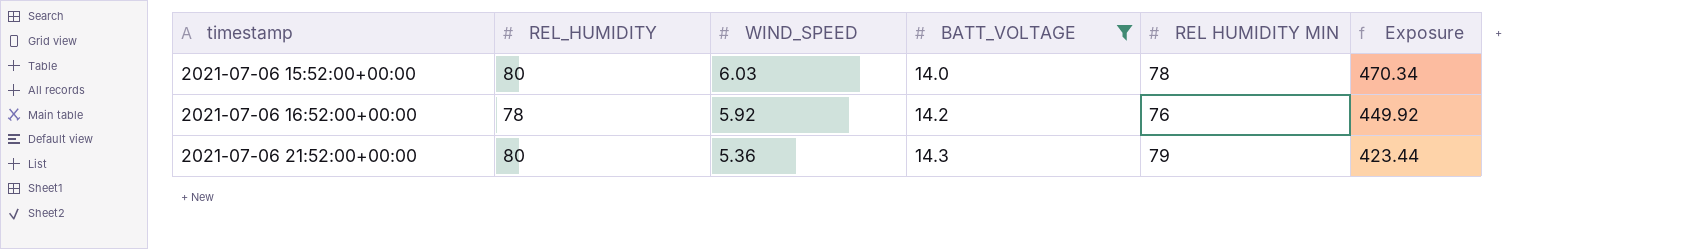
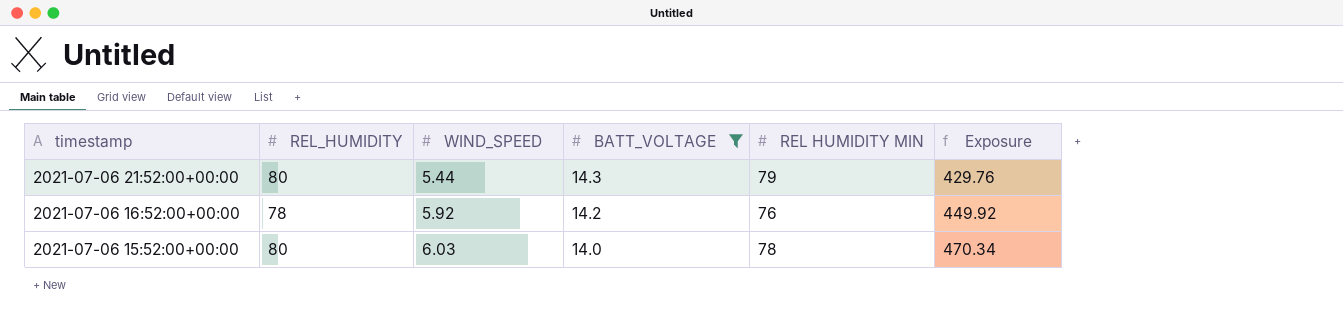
row order: timestamp ascending -> timestamp descending
2021-07-06 21:52:00+00:00 | WIND_SPEED: 5.36 -> 5.44
2021-07-06 21:52:00+00:00 | Exposure: 423.44 -> 429.76

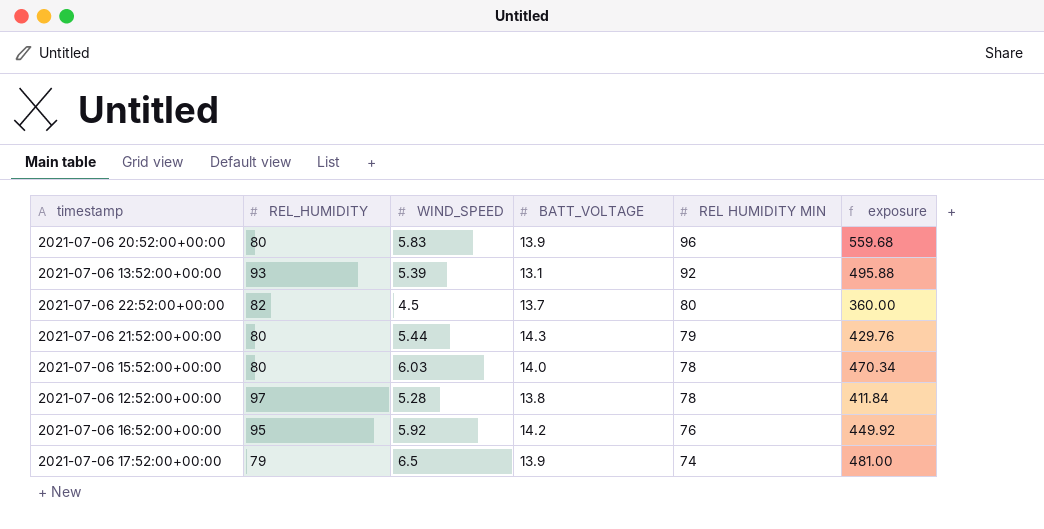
filter: BATT_VOLTAGE >= 14.0 -> none
row order: timestamp descending -> REL HUMIDITY MIN descending
column name: Exposure -> exposure
2021-07-06 16:52:00+00:00 | REL_HUMIDITY: 78 -> 95

